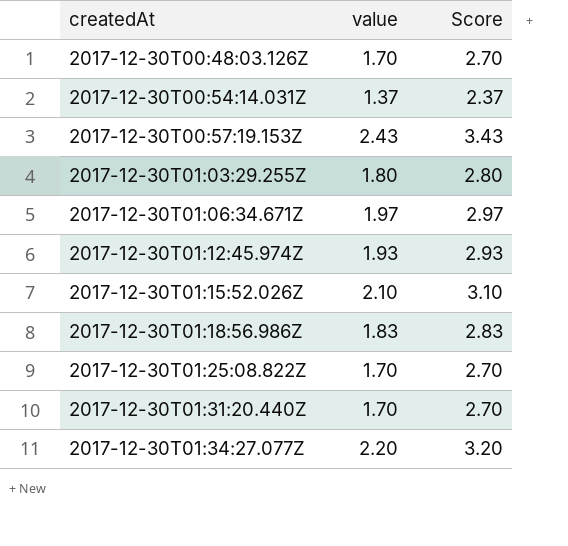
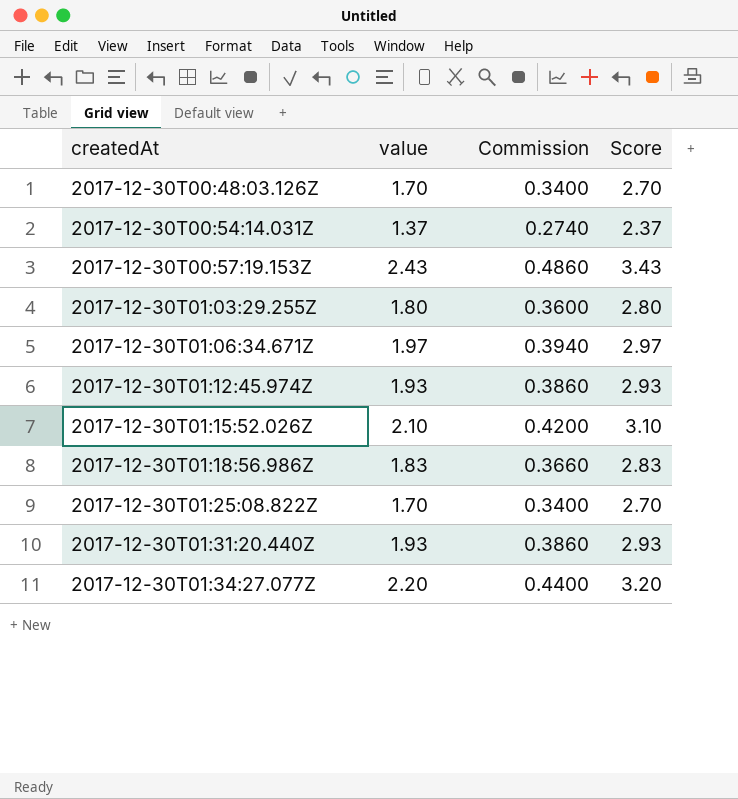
column Commission | formula: none -> [value] * 0.2
2017-12-30T01:31:20.440Z | value: 1.70 -> 1.93
2017-12-30T01:31:20.440Z | Score: 2.70 -> 2.93

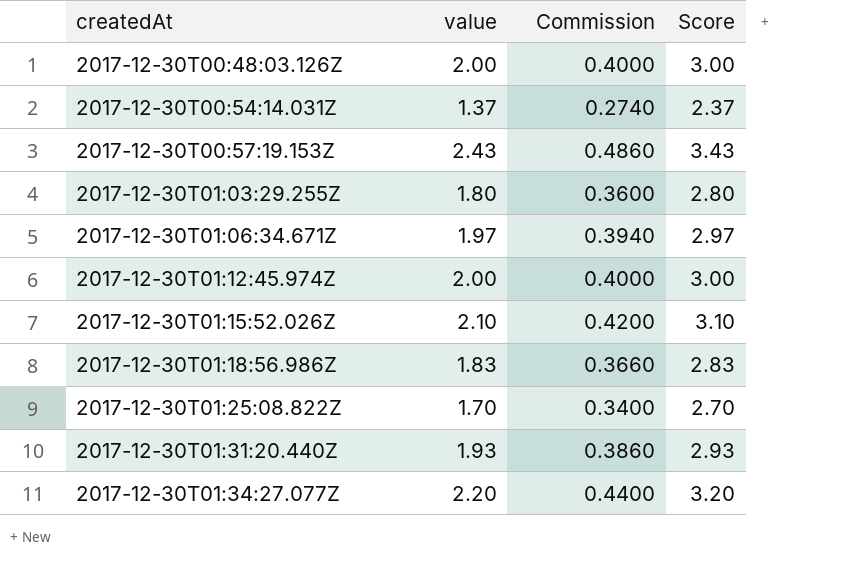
2017-12-30T00:48:03.126Z | value: 1.70 -> 2.00
2017-12-30T00:48:03.126Z | Commission: 0.3400 -> 0.4000
2017-12-30T00:48:03.126Z | Score: 2.70 -> 3.00
2017-12-30T01:12:45.974Z | value: 1.93 -> 2.00
2017-12-30T01:12:45.974Z | Commission: 0.3860 -> 0.4000
2017-12-30T01:12:45.974Z | Score: 2.93 -> 3.00

